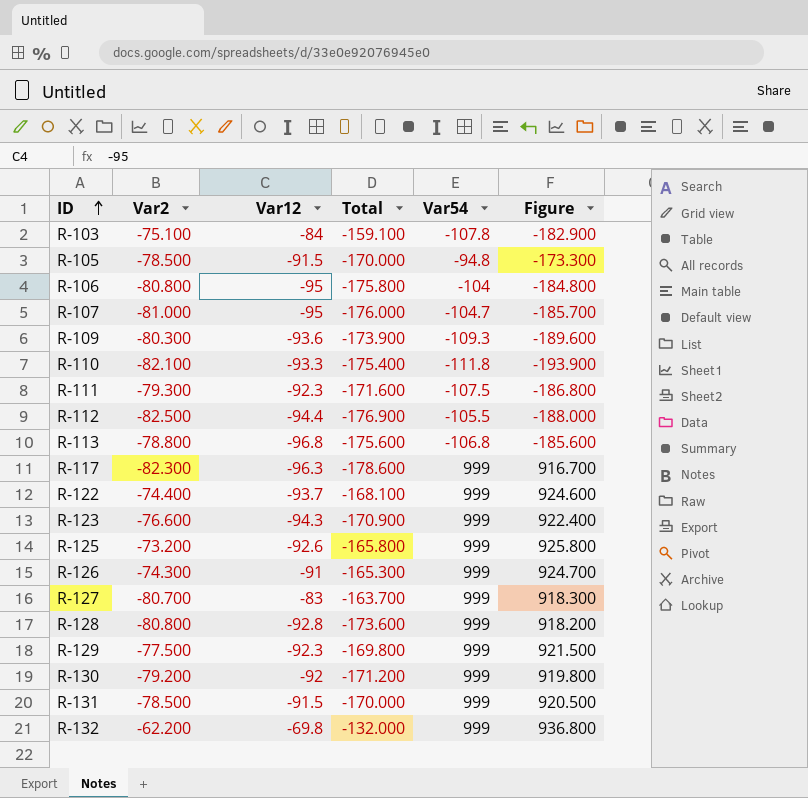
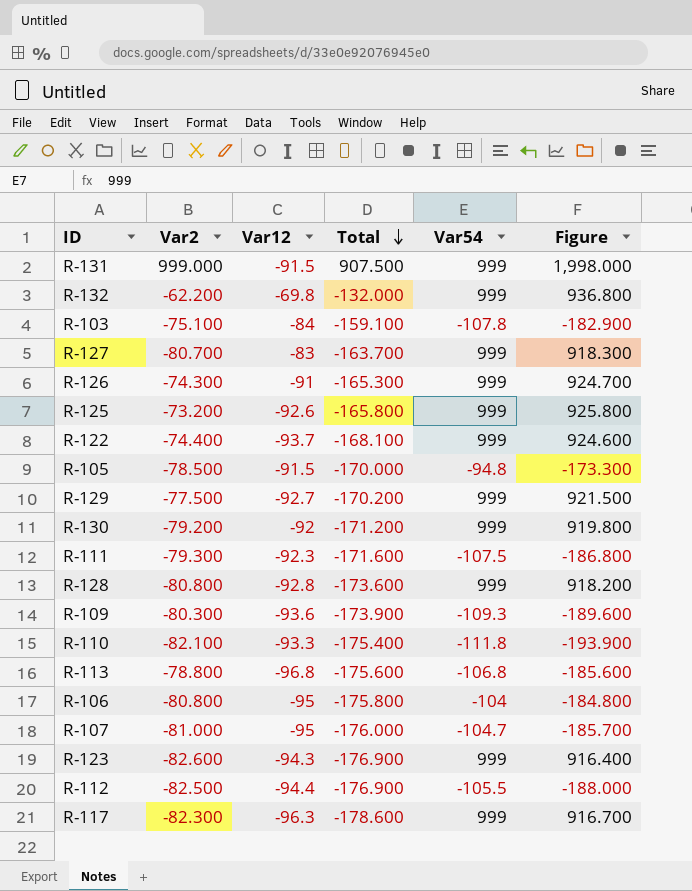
row order: ID ascending -> Total descending
R-131 | Var2: -78.500 -> 999.000
R-131 | Total: -170.000 -> 907.500
R-131 | Figure: 920.500 -> 1,998.000
R-129 | Var12: -92.3 -> -92.7
R-129 | Total: -169.800 -> -170.200
R-123 | Var2: -76.600 -> -82.600
R-123 | Total: -170.900 -> -176.900
R-123 | Figure: 922.400 -> 916.400

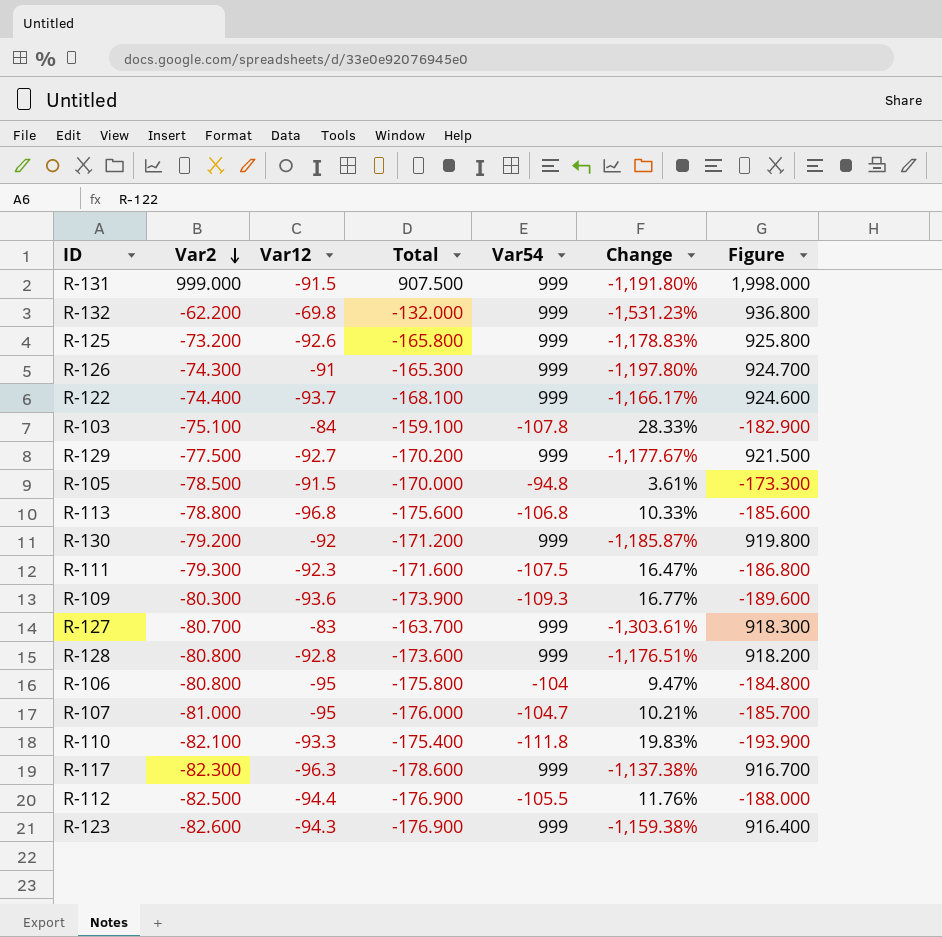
row order: Total descending -> Var2 descending
column Change | formula: none -> ([Var54] - [Var12]) / [Var12]

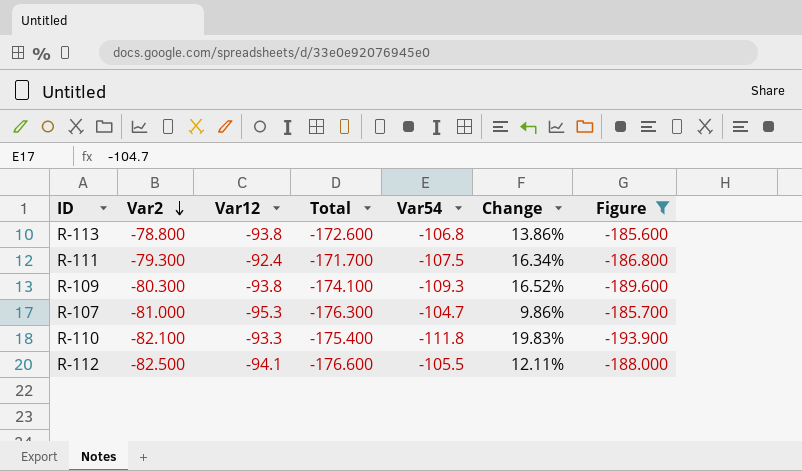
filter: none -> Figure <= -185.600
R-113 | Var12: -96.8 -> -93.8
R-113 | Total: -175.600 -> -172.600
R-113 | Change: 10.33% -> 13.86%
R-111 | Var12: -92.3 -> -92.4
R-111 | Total: -171.600 -> -171.700
R-111 | Change: 16.47% -> 16.34%
R-109 | Var12: -93.6 -> -93.8
R-109 | Total: -173.900 -> -174.100
R-109 | Change: 16.77% -> 16.52%
R-107 | Var12: -95 -> -95.3
R-107 | Total: -176.000 -> -176.300
R-107 | Change: 10.21% -> 9.86%
R-112 | Var12: -94.4 -> -94.1
R-112 | Total: -176.900 -> -176.600
R-112 | Change: 11.76% -> 12.11%

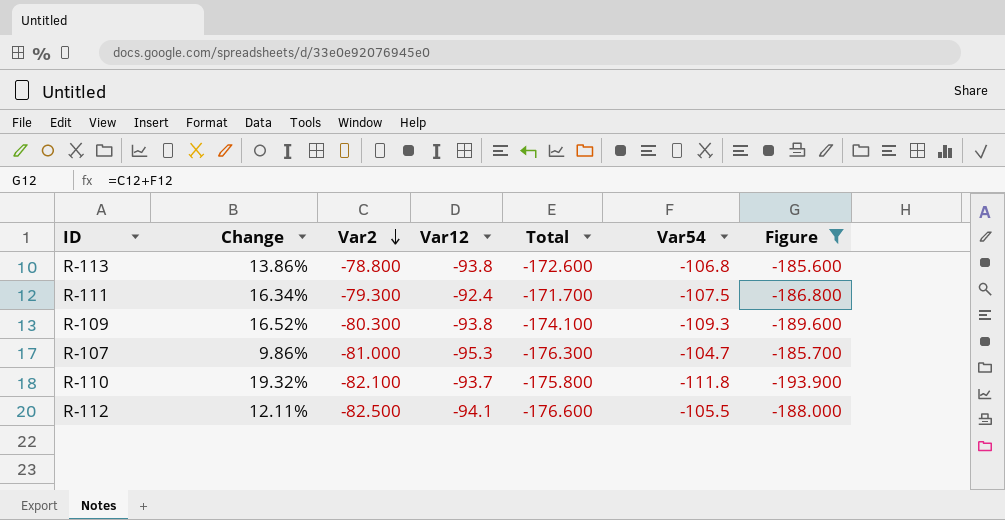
column Change | position: 6 -> 2
R-110 | Change: 19.83% -> 19.32%
R-110 | Var12: -93.3 -> -93.7
R-110 | Total: -175.400 -> -175.800

